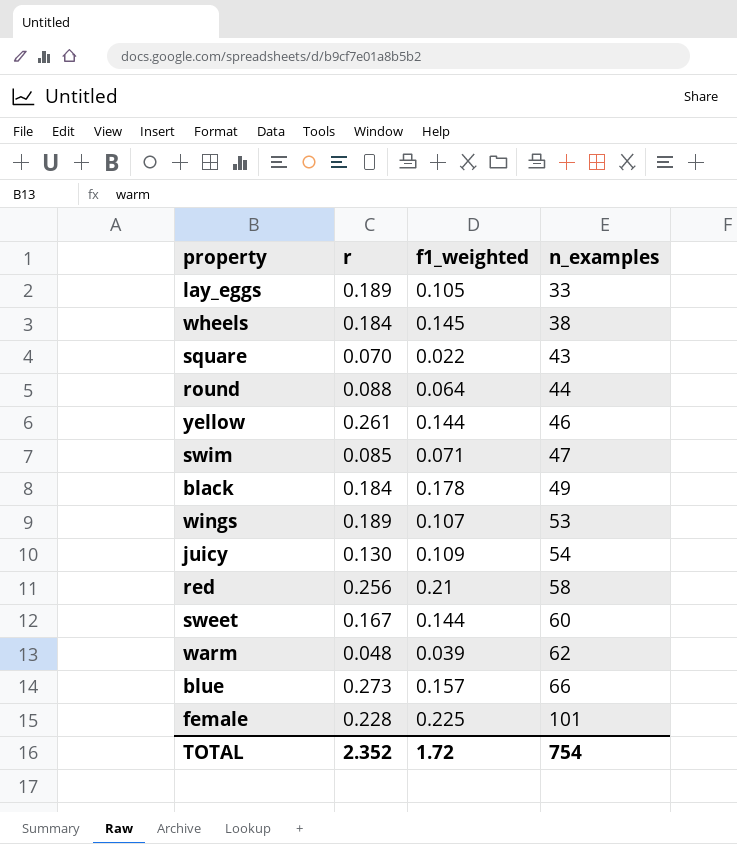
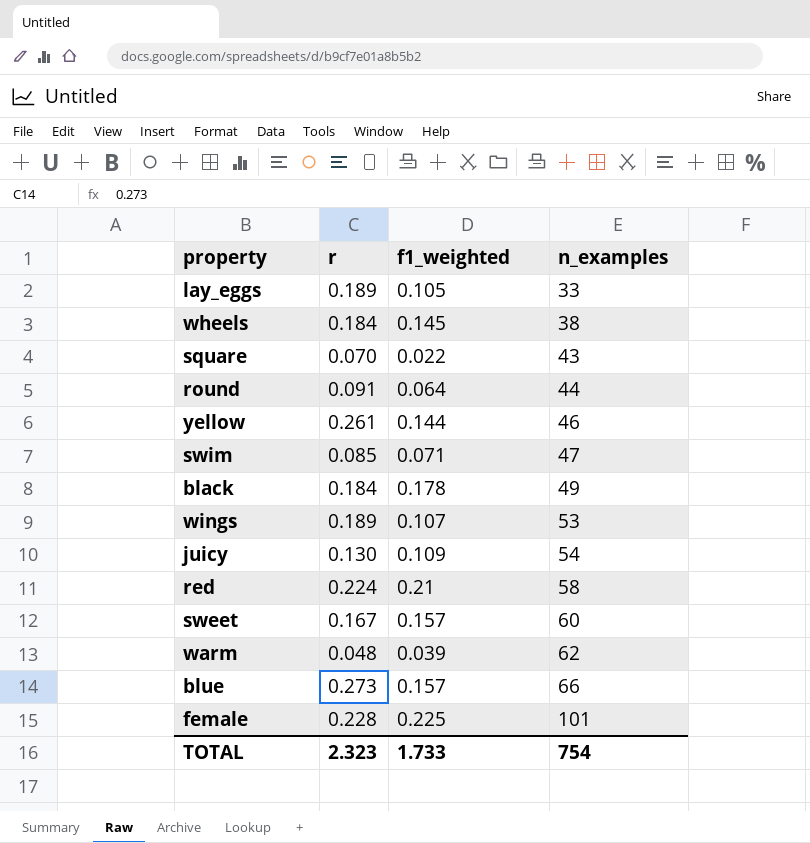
round | r: 0.088 -> 0.091
red | r: 0.256 -> 0.224
sweet | f1_weighted: 0.144 -> 0.157
TOTAL | r: 2.352 -> 2.323
TOTAL | f1_weighted: 1.72 -> 1.733

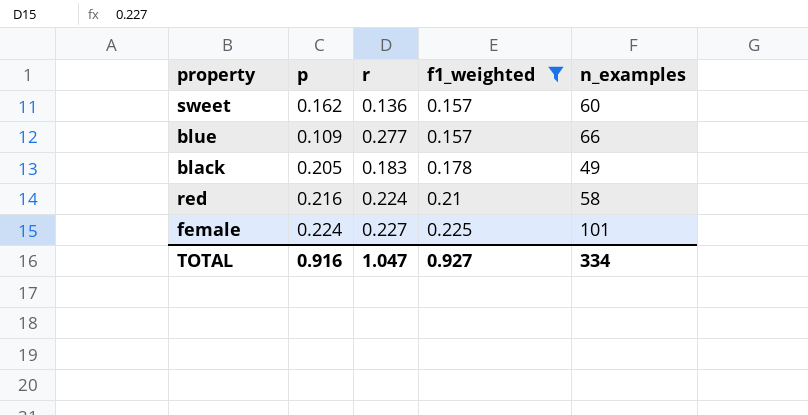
filter: none -> f1_weighted >= 0.157
row order: n_examples ascending -> f1_weighted ascending
column p | position: none -> 2
sweet | r: 0.167 -> 0.136
blue | r: 0.273 -> 0.277
black | r: 0.184 -> 0.183
female | r: 0.228 -> 0.227
TOTAL | r: 2.323 -> 1.047
TOTAL | f1_weighted: 1.733 -> 0.927
TOTAL | n_examples: 754 -> 334

